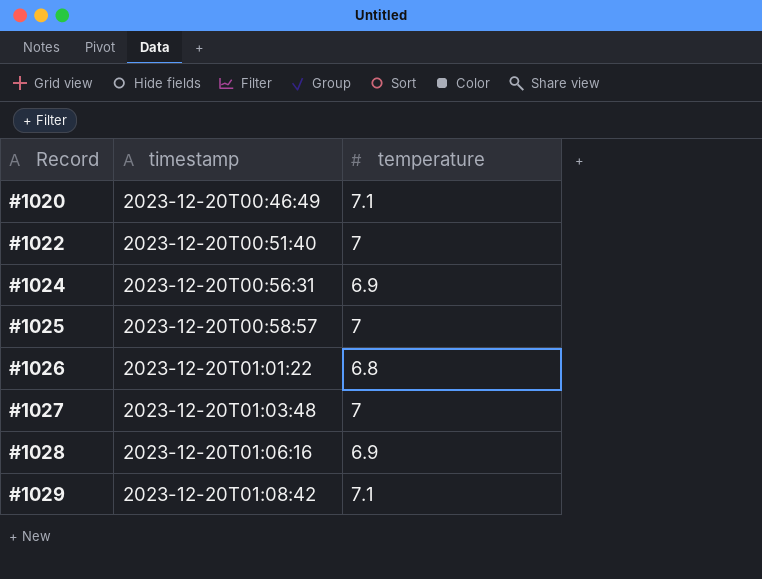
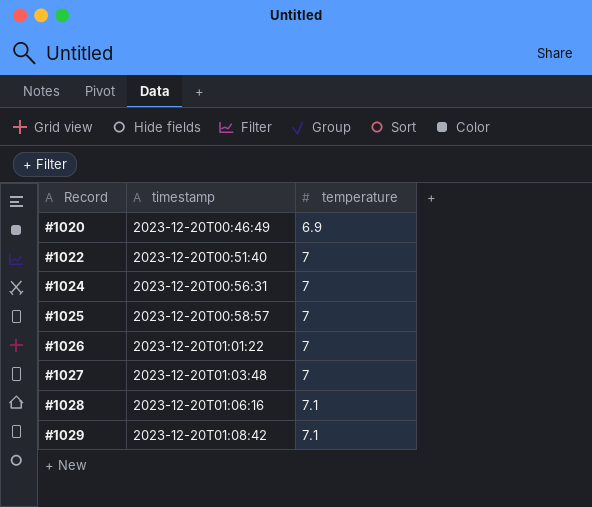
#1020 | temperature: 7.1 -> 6.9
#1024 | temperature: 6.9 -> 7
#1026 | temperature: 6.8 -> 7
#1028 | temperature: 6.9 -> 7.1

